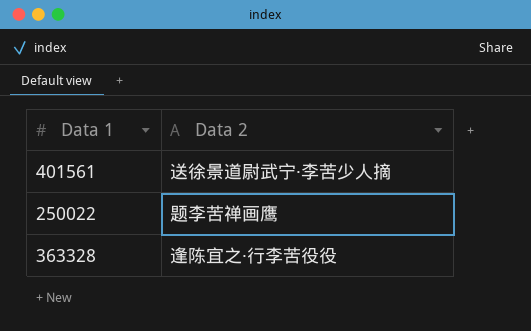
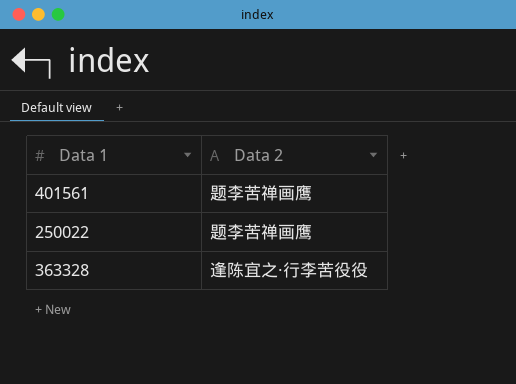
401561 | Data 2: 送徐景道尉武宁·李苦少人摘 -> 题李苦禅画鹰

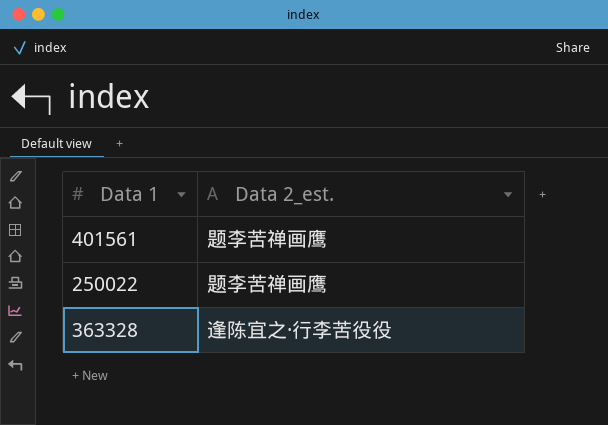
column name: Data 2 -> Data 2_est.

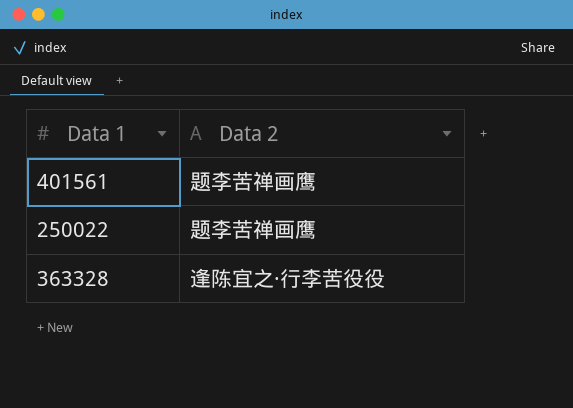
column name: Data 2_est. -> Data 2

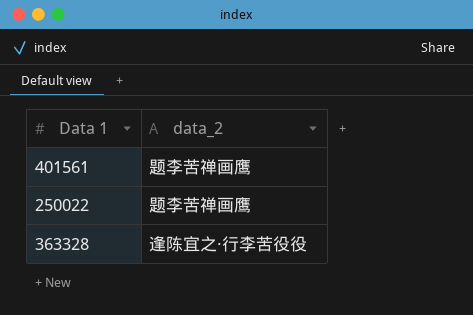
column name: Data 2 -> data_2

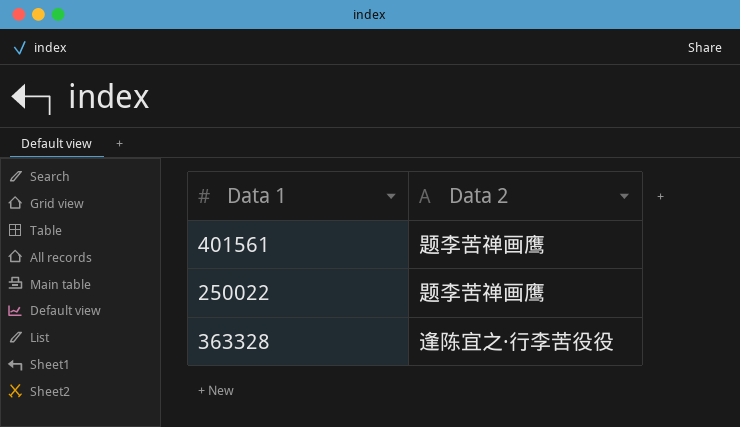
column name: data_2 -> Data 2

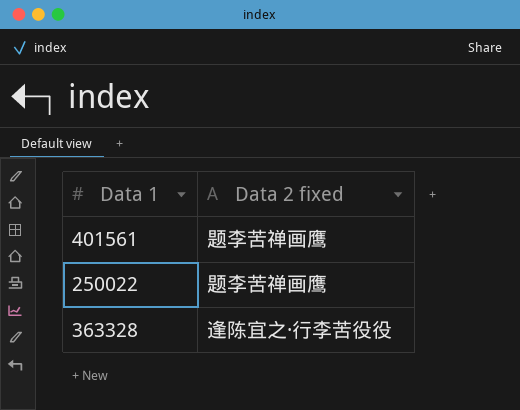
column name: Data 2 -> Data 2 fixed

